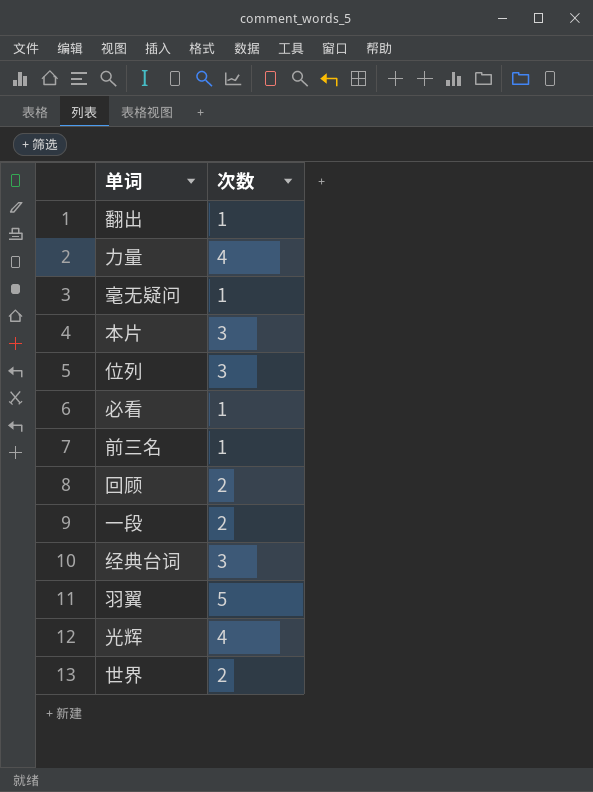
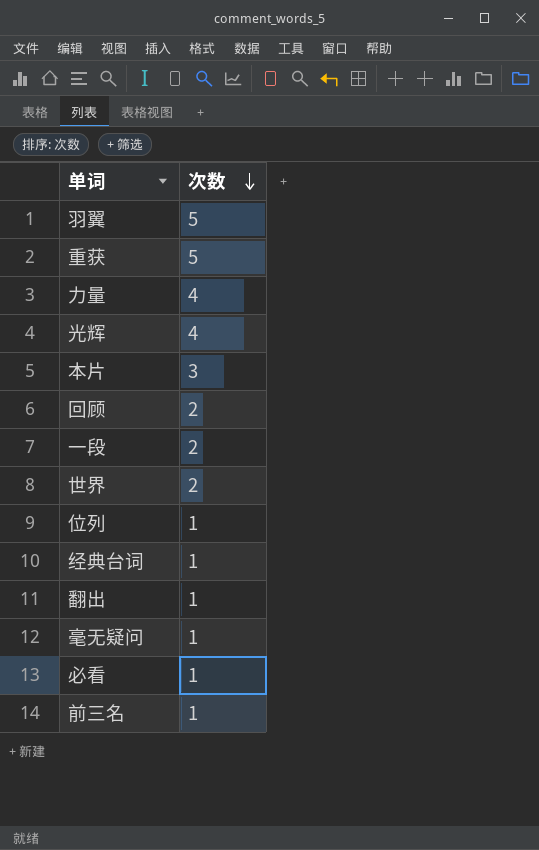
row order: none -> 次数 descending
row 重获: none -> 5
位列 | 次数: 3 -> 1
经典台词 | 次数: 3 -> 1

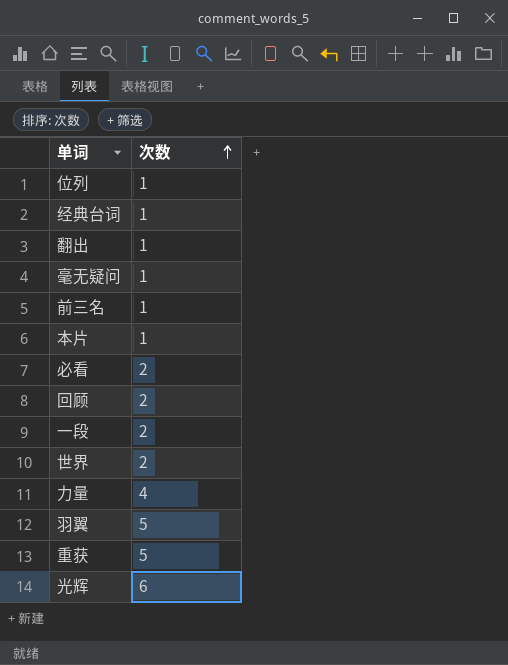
row order: 次数 descending -> 次数 ascending
本片 | 次数: 3 -> 1
必看 | 次数: 1 -> 2
光辉 | 次数: 4 -> 6

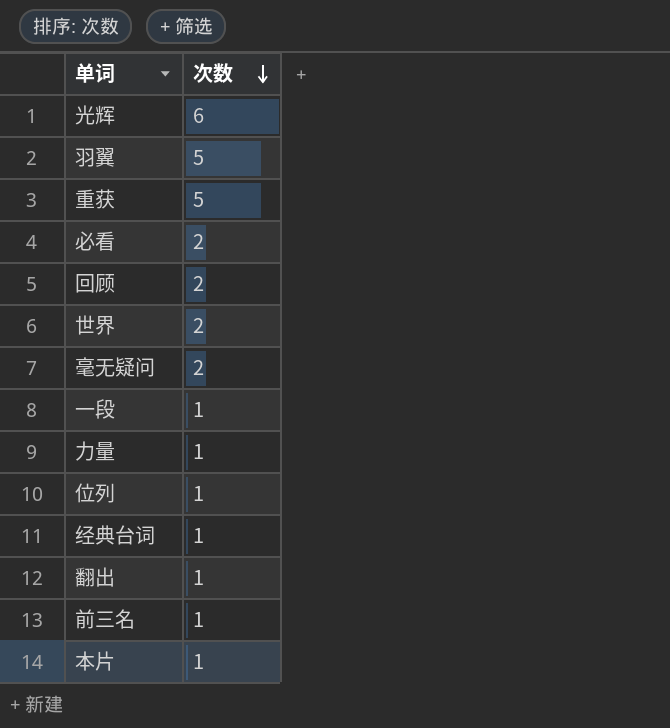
row order: 次数 ascending -> 次数 descending
毫无疑问 | 次数: 1 -> 2
一段 | 次数: 2 -> 1
力量 | 次数: 4 -> 1

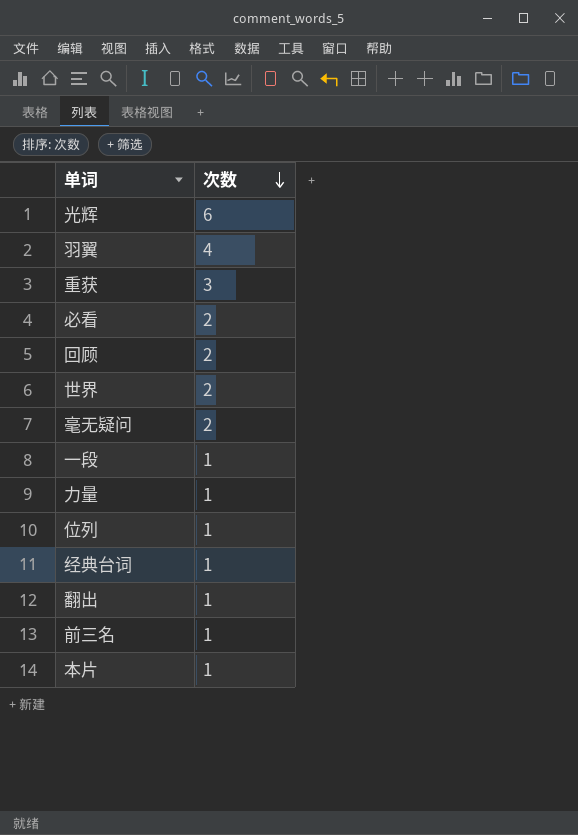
羽翼 | 次数: 5 -> 4
重获 | 次数: 5 -> 3

